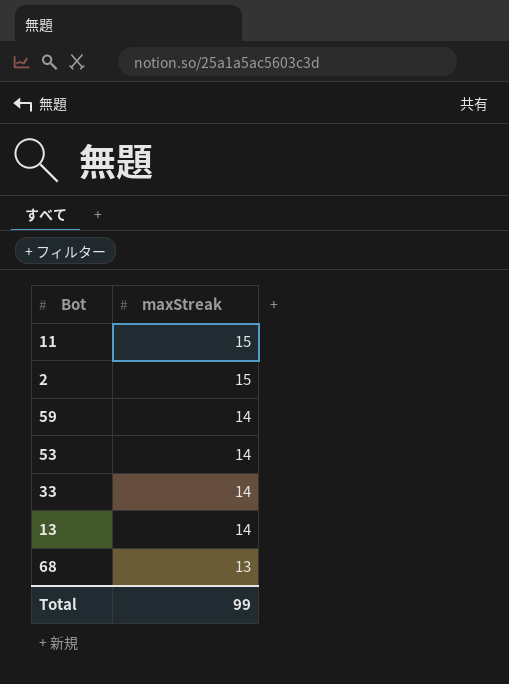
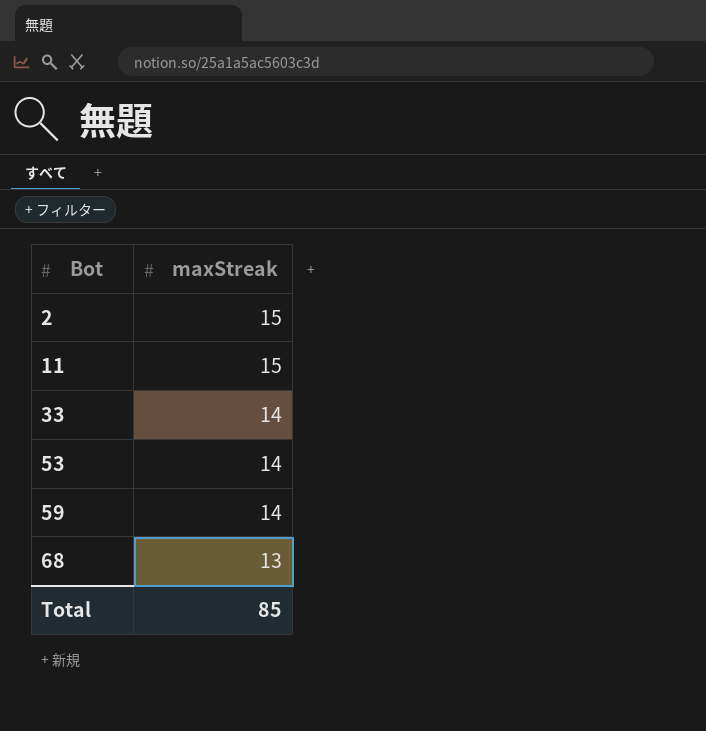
row order: maxStreak descending -> Bot ascending
row 13: 14 -> none
Total | maxStreak: 99 -> 85

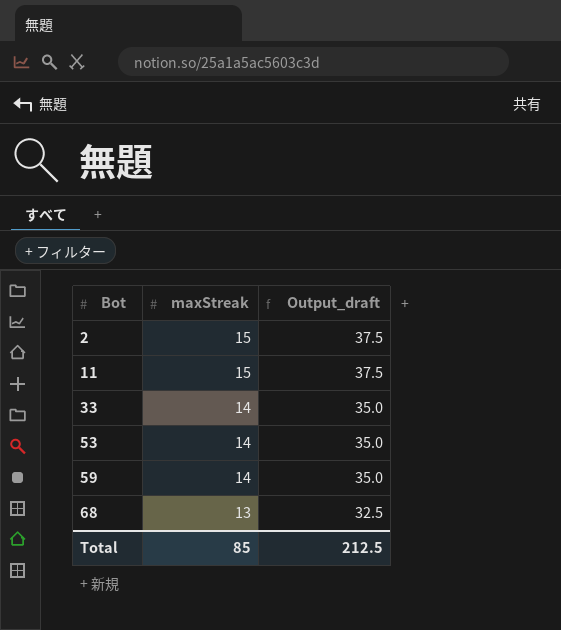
column Output_draft | formula: none -> [maxStreak] * 2.5

